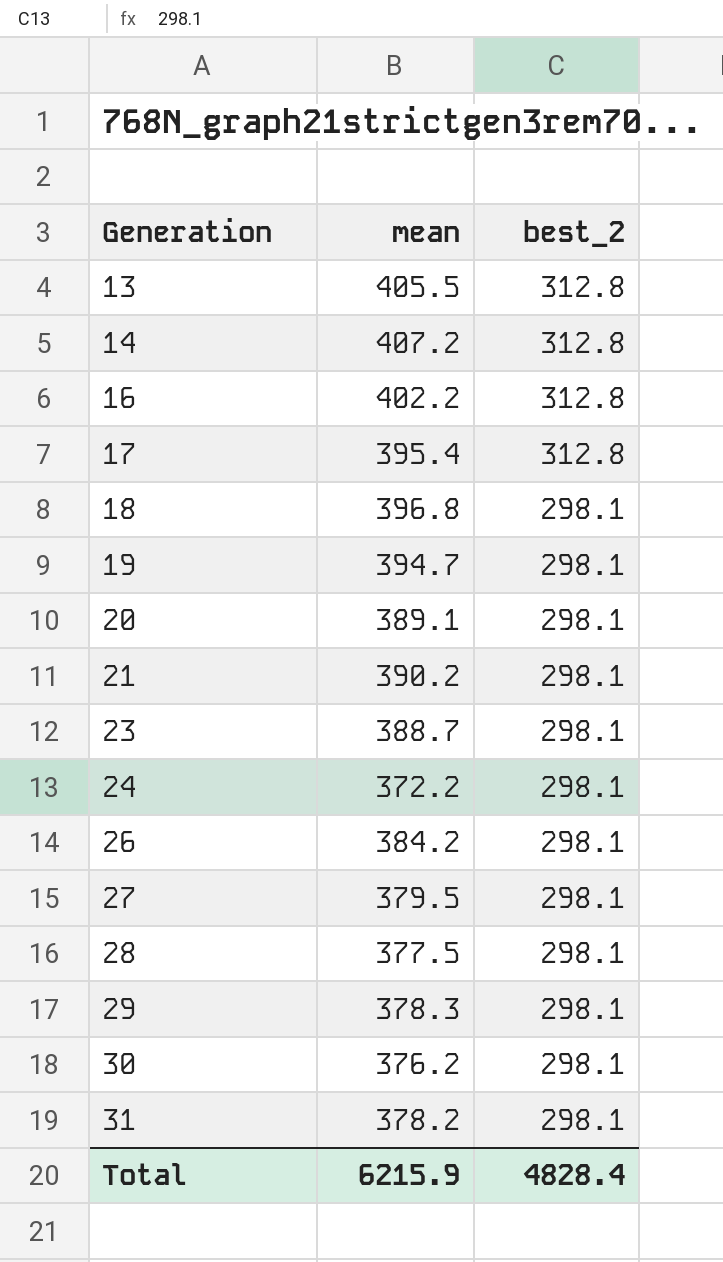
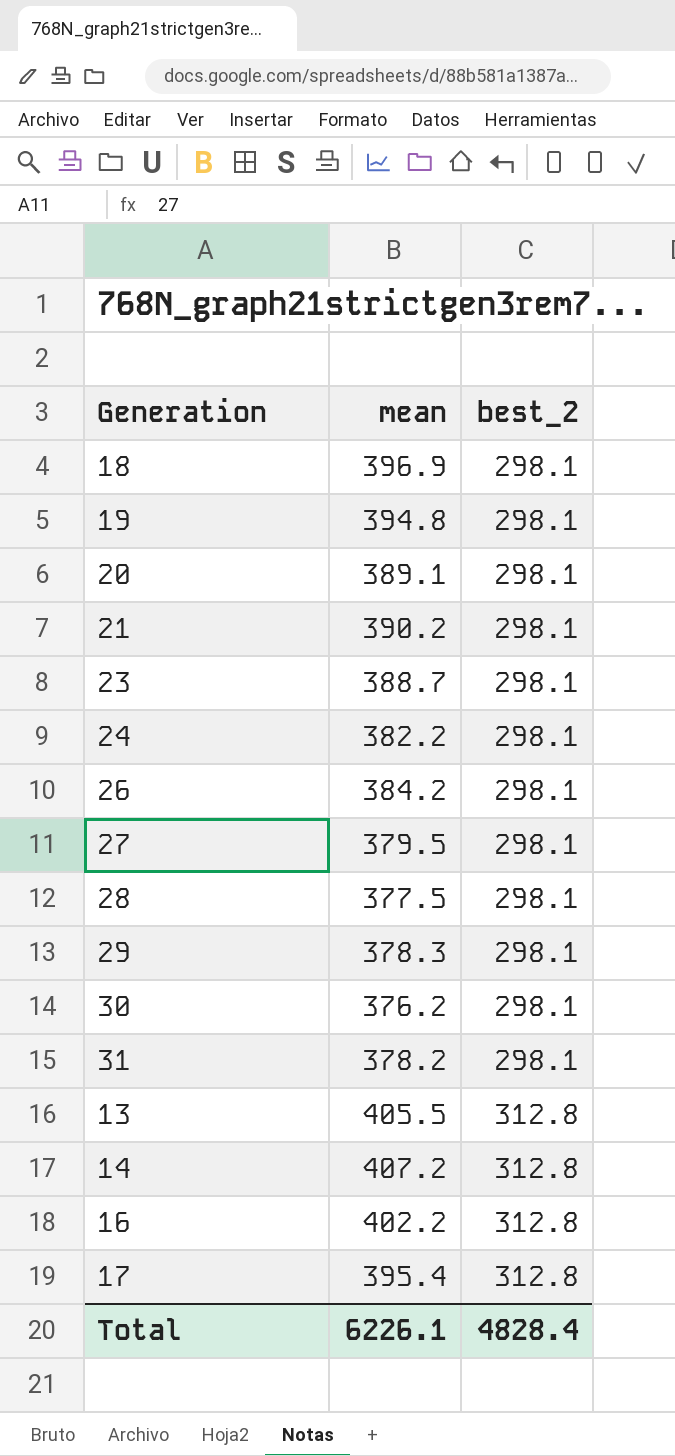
row order: Generation ascending -> best_2 ascending
18 | mean: 396.8 -> 396.9
19 | mean: 394.7 -> 394.8
24 | mean: 372.2 -> 382.2
Total | mean: 6215.9 -> 6226.1

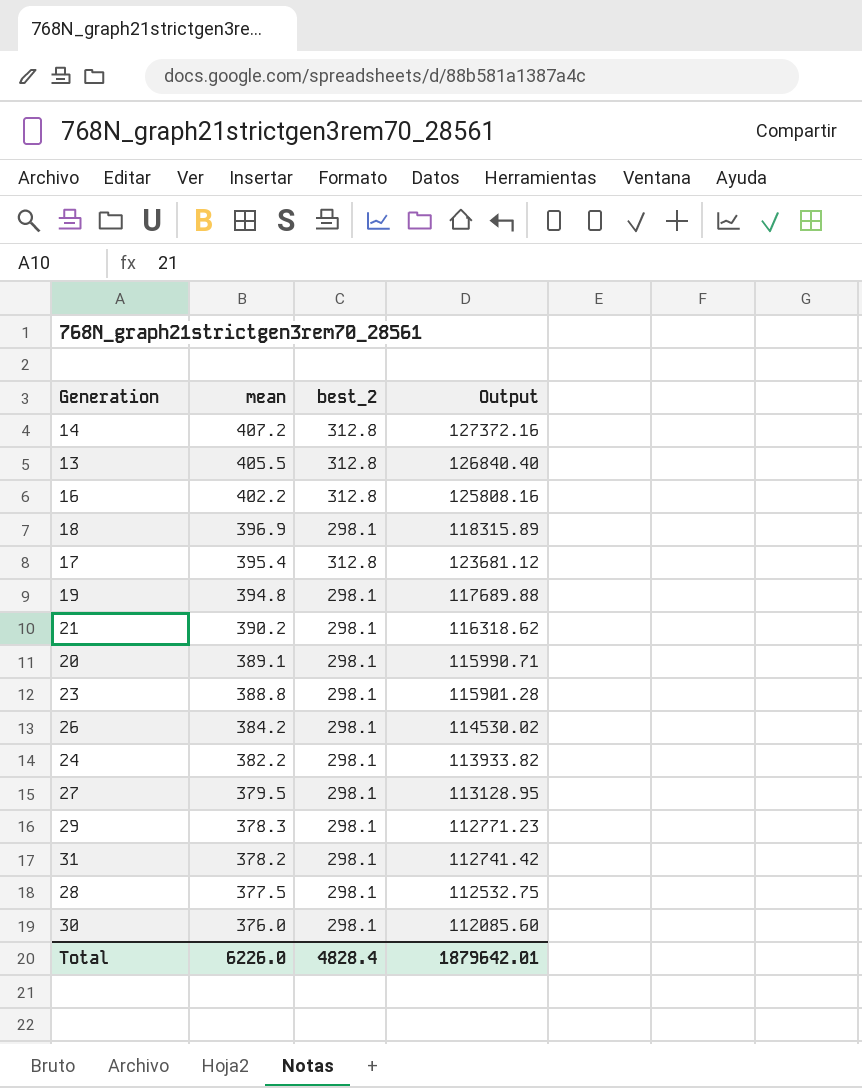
row order: best_2 ascending -> mean descending
column Output | formula: none -> [mean] * [best_2]
23 | mean: 388.7 -> 388.8
30 | mean: 376.2 -> 376.0
Total | mean: 6226.1 -> 6226.0

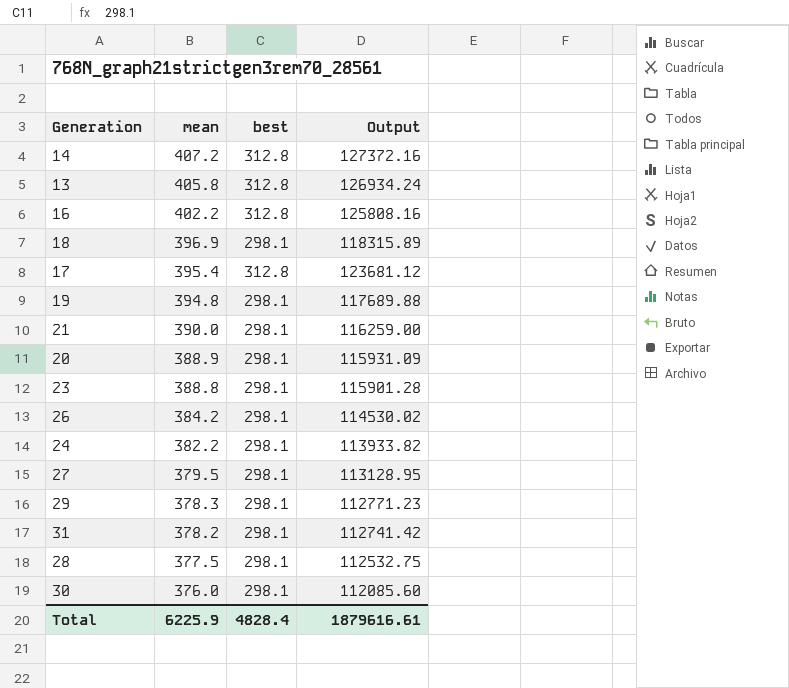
column name: best_2 -> best
13 | mean: 405.5 -> 405.8
13 | Output: 126840.40 -> 126934.24
21 | mean: 390.2 -> 390.0
21 | Output: 116318.62 -> 116259.00
20 | mean: 389.1 -> 388.9
20 | Output: 115990.71 -> 115931.09
Total | mean: 6226.0 -> 6225.9
Total | Output: 1879642.01 -> 1879616.61

